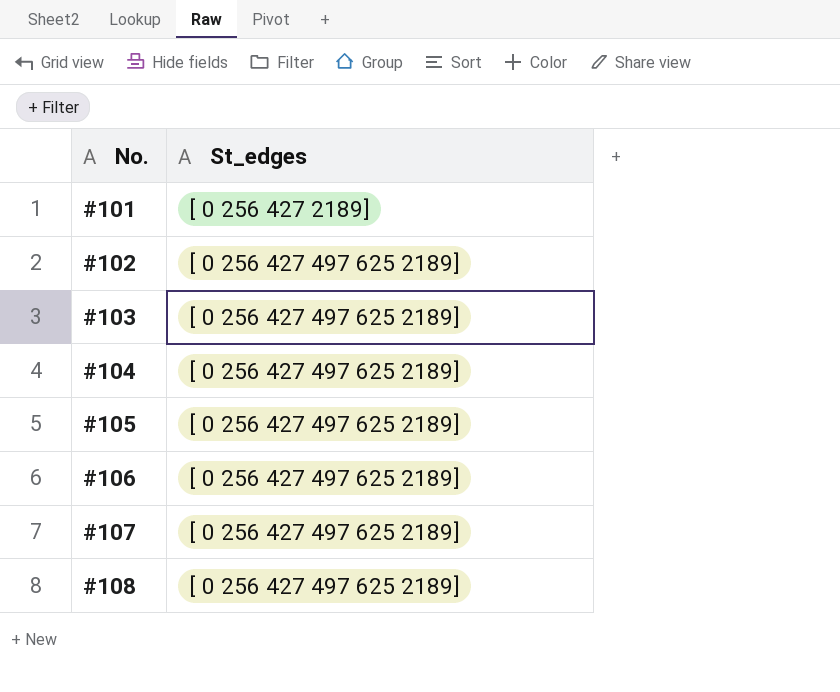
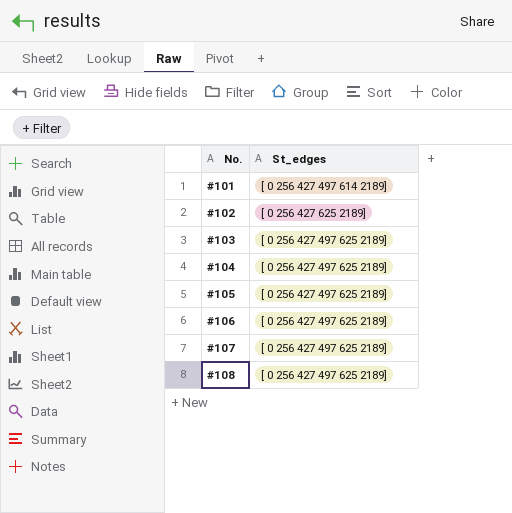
#101 | St_edges: [ 0 256 427 2189] -> [ 0 256 427 497 614 2189]
#102 | St_edges: [ 0 256 427 497 625 2189] -> [ 0 256 427 625 2189]

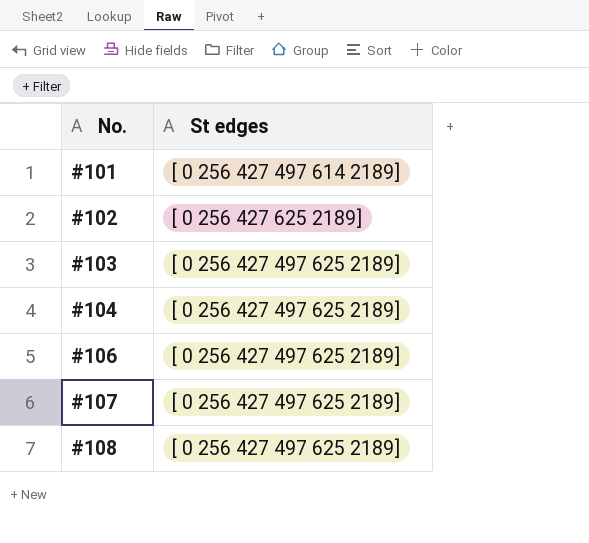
column name: St_edges -> St edges
row #105: [ 0 256 427 497 625 2189] -> none

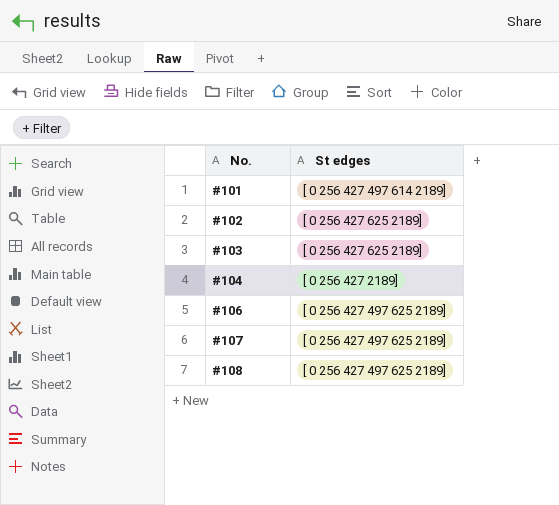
#103 | St edges: [ 0 256 427 497 625 2189] -> [ 0 256 427 625 2189]
#104 | St edges: [ 0 256 427 497 625 2189] -> [ 0 256 427 2189]

